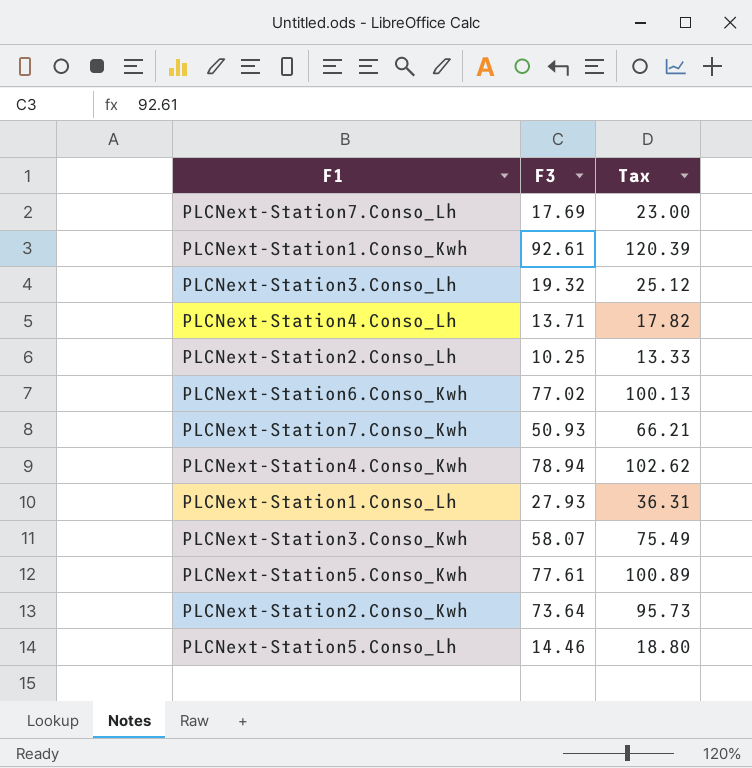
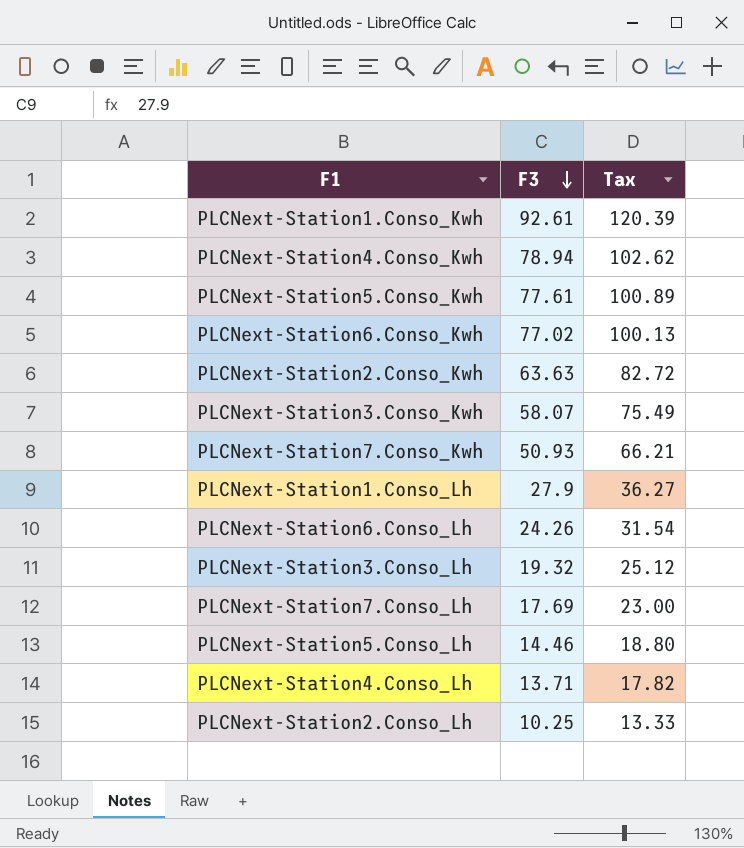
row order: none -> F3 descending
PLCNext-Station2.Conso_Kwh | F3: 73.64 -> 63.63
PLCNext-Station2.Conso_Kwh | Tax: 95.73 -> 82.72
PLCNext-Station1.Conso_Lh | F3: 27.93 -> 27.9
PLCNext-Station1.Conso_Lh | Tax: 36.31 -> 36.27
row PLCNext-Station6.Conso_Lh: none -> 24.26 | 31.54

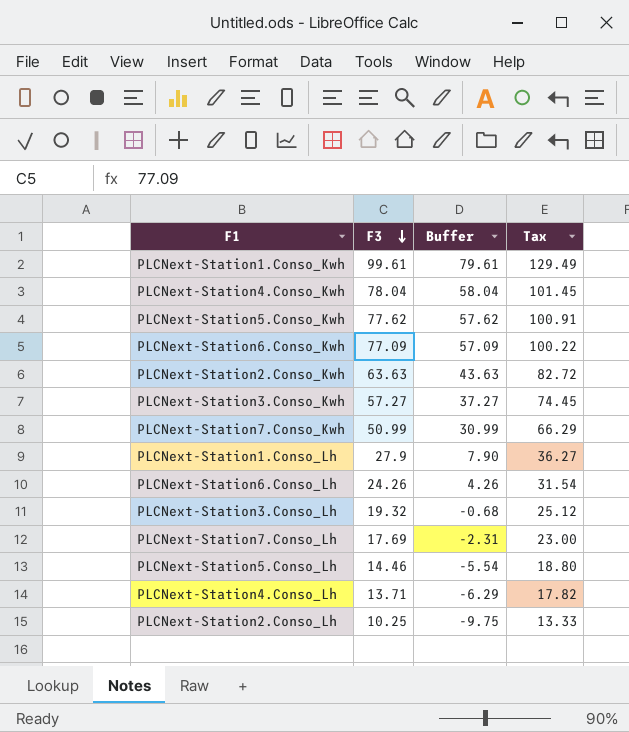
column Buffer | formula: none -> [F3] - 20
PLCNext-Station1.Conso_Kwh | F3: 92.61 -> 99.61
PLCNext-Station1.Conso_Kwh | Tax: 120.39 -> 129.49
PLCNext-Station4.Conso_Kwh | F3: 78.94 -> 78.04
PLCNext-Station4.Conso_Kwh | Tax: 102.62 -> 101.45
PLCNext-Station5.Conso_Kwh | F3: 77.61 -> 77.62
PLCNext-Station5.Conso_Kwh | Tax: 100.89 -> 100.91
PLCNext-Station6.Conso_Kwh | F3: 77.02 -> 77.09
PLCNext-Station6.Conso_Kwh | Tax: 100.13 -> 100.22
PLCNext-Station3.Conso_Kwh | F3: 58.07 -> 57.27
PLCNext-Station3.Conso_Kwh | Tax: 75.49 -> 74.45
PLCNext-Station7.Conso_Kwh | F3: 50.93 -> 50.99
PLCNext-Station7.Conso_Kwh | Tax: 66.21 -> 66.29

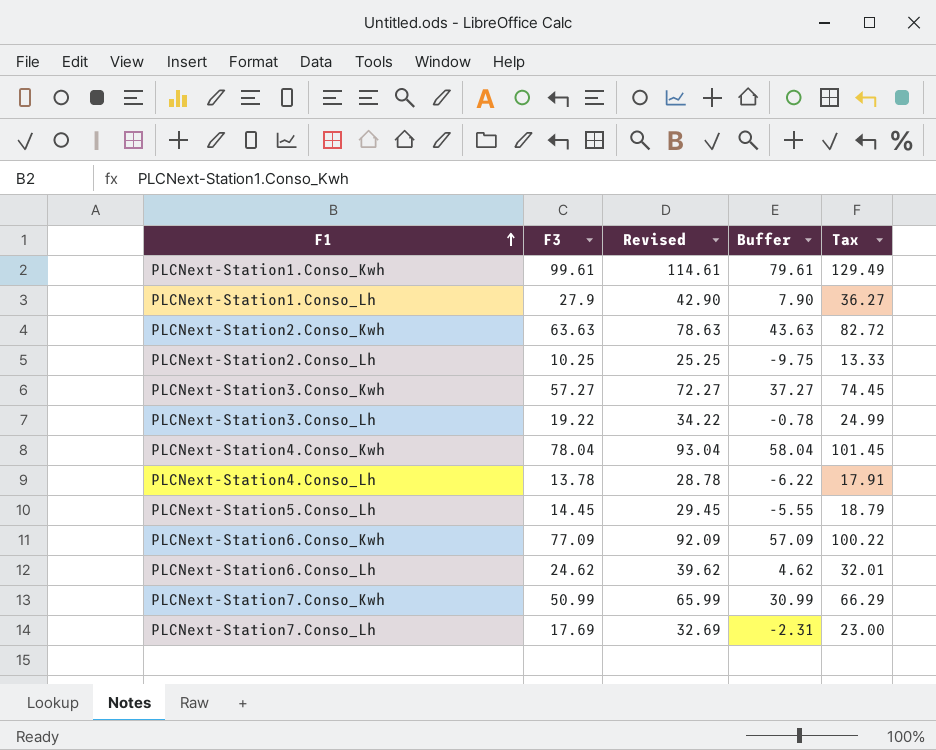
row order: F3 descending -> F1 ascending
column Revised | formula: none -> [F3] + 15
row PLCNext-Station5.Conso_Kwh: 77.62 | 57.62 | 100.91 -> none
PLCNext-Station3.Conso_Lh | F3: 19.32 -> 19.22
PLCNext-Station3.Conso_Lh | Buffer: -0.68 -> -0.78
PLCNext-Station3.Conso_Lh | Tax: 25.12 -> 24.99
PLCNext-Station4.Conso_Lh | F3: 13.71 -> 13.78
PLCNext-Station4.Conso_Lh | Buffer: -6.29 -> -6.22
PLCNext-Station4.Conso_Lh | Tax: 17.82 -> 17.91
PLCNext-Station5.Conso_Lh | F3: 14.46 -> 14.45
PLCNext-Station5.Conso_Lh | Buffer: -5.54 -> -5.55
PLCNext-Station5.Conso_Lh | Tax: 18.80 -> 18.79
PLCNext-Station6.Conso_Lh | F3: 24.26 -> 24.62
PLCNext-Station6.Conso_Lh | Buffer: 4.26 -> 4.62
PLCNext-Station6.Conso_Lh | Tax: 31.54 -> 32.01

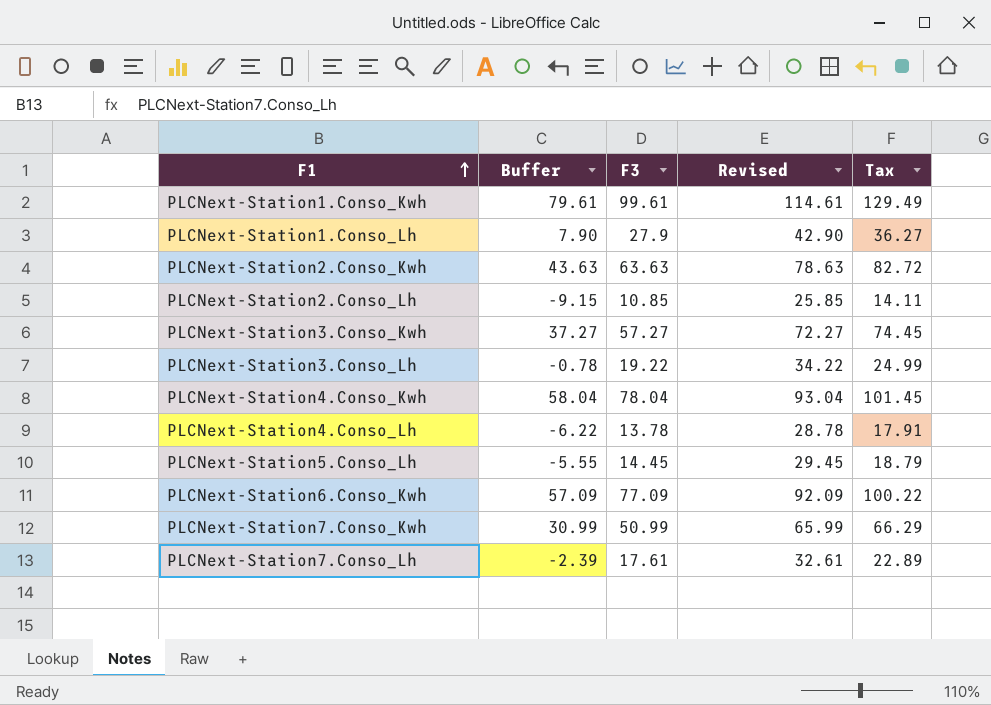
column Buffer | position: 4 -> 2
row PLCNext-Station6.Conso_Lh: 24.62 | 39.62 | 4.62 | 32.01 -> none
PLCNext-Station2.Conso_Lh | Buffer: -9.75 -> -9.15
PLCNext-Station2.Conso_Lh | F3: 10.25 -> 10.85
PLCNext-Station2.Conso_Lh | Revised: 25.25 -> 25.85
PLCNext-Station2.Conso_Lh | Tax: 13.33 -> 14.11
PLCNext-Station7.Conso_Lh | Buffer: -2.31 -> -2.39
PLCNext-Station7.Conso_Lh | F3: 17.69 -> 17.61
PLCNext-Station7.Conso_Lh | Revised: 32.69 -> 32.61
PLCNext-Station7.Conso_Lh | Tax: 23.00 -> 22.89

